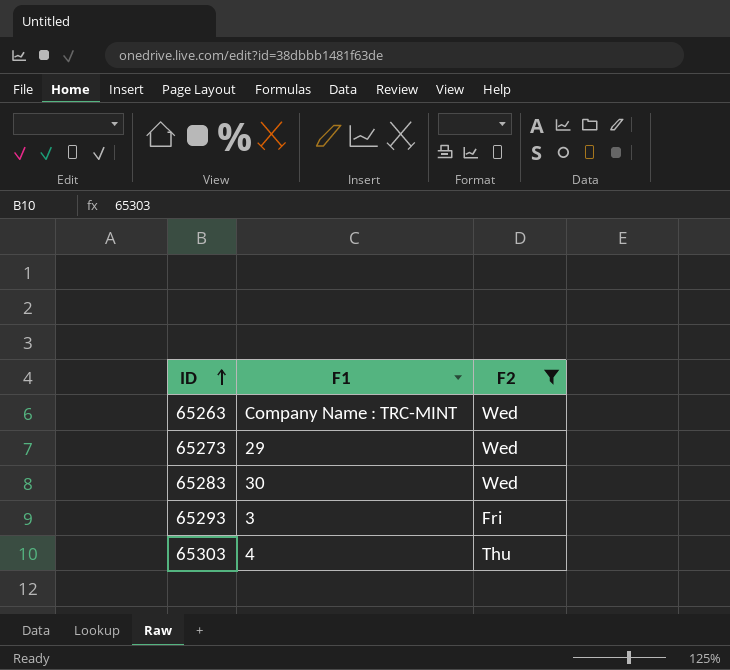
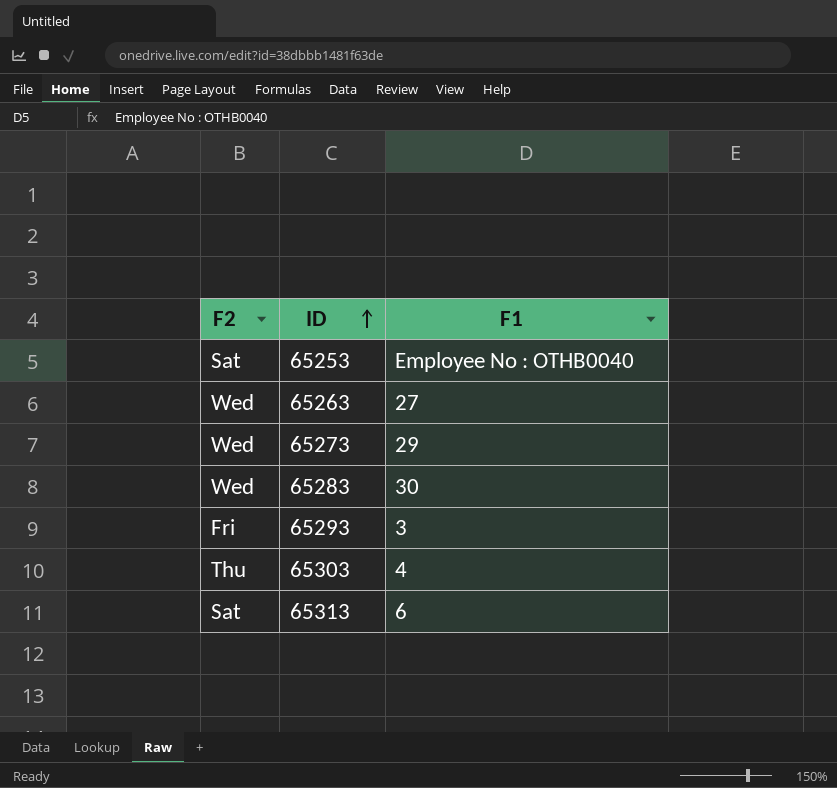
filter: F2 != Sat -> none
column F2 | position: 3 -> 1
65263 | F1: Company Name : TRC-MINT -> 27

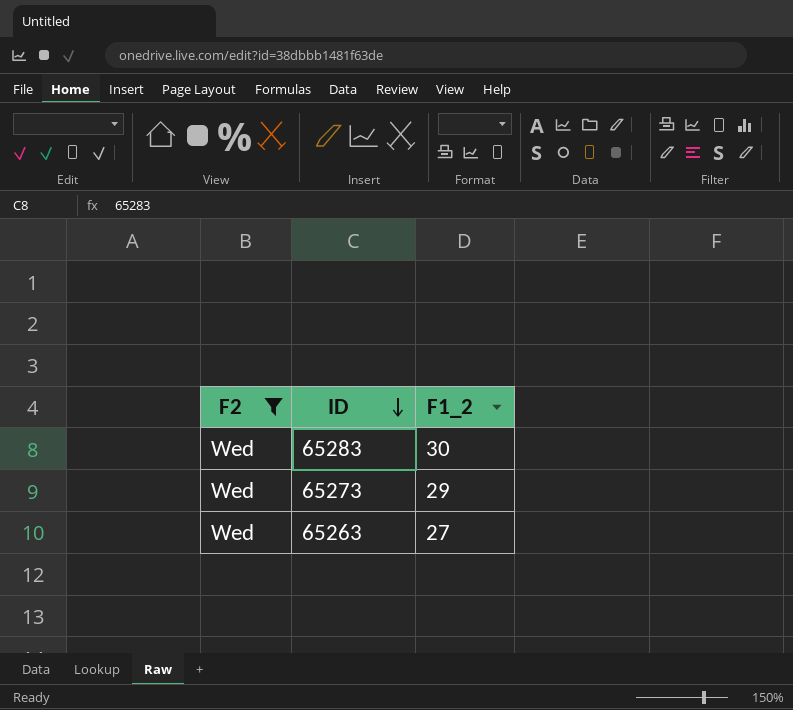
filter: none -> F2 = Wed
row order: ID ascending -> ID descending
column name: F1 -> F1_2

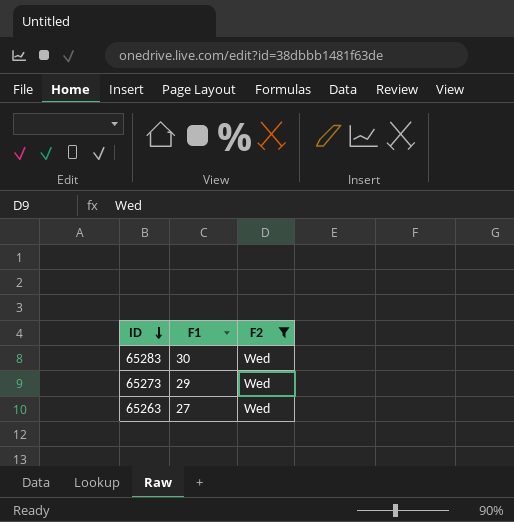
column name: F1_2 -> F1
column F2 | position: 1 -> 3

